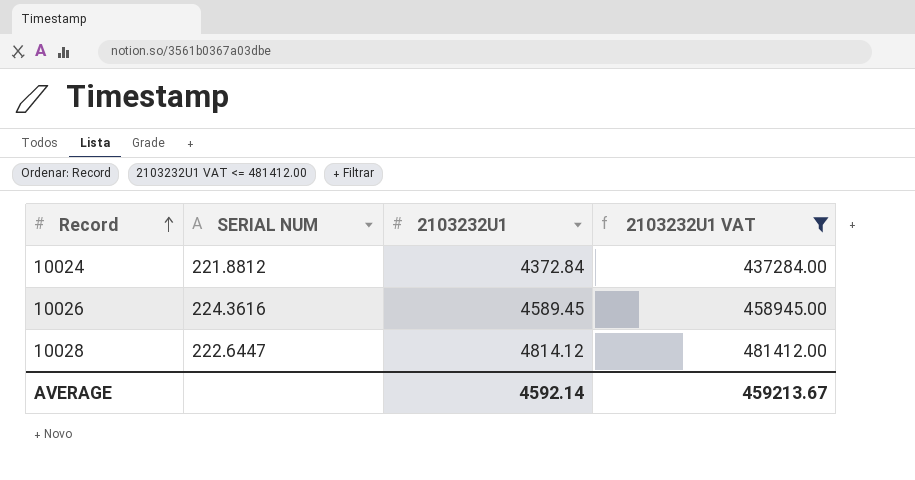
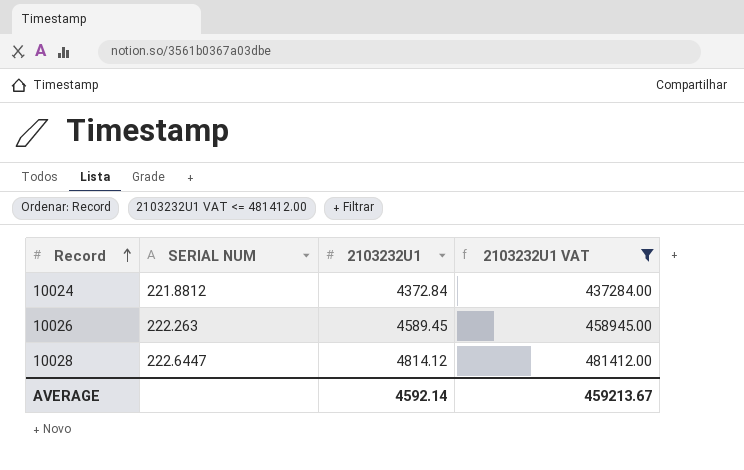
10026 | SERIAL NUM: 224.3616 -> 222.263

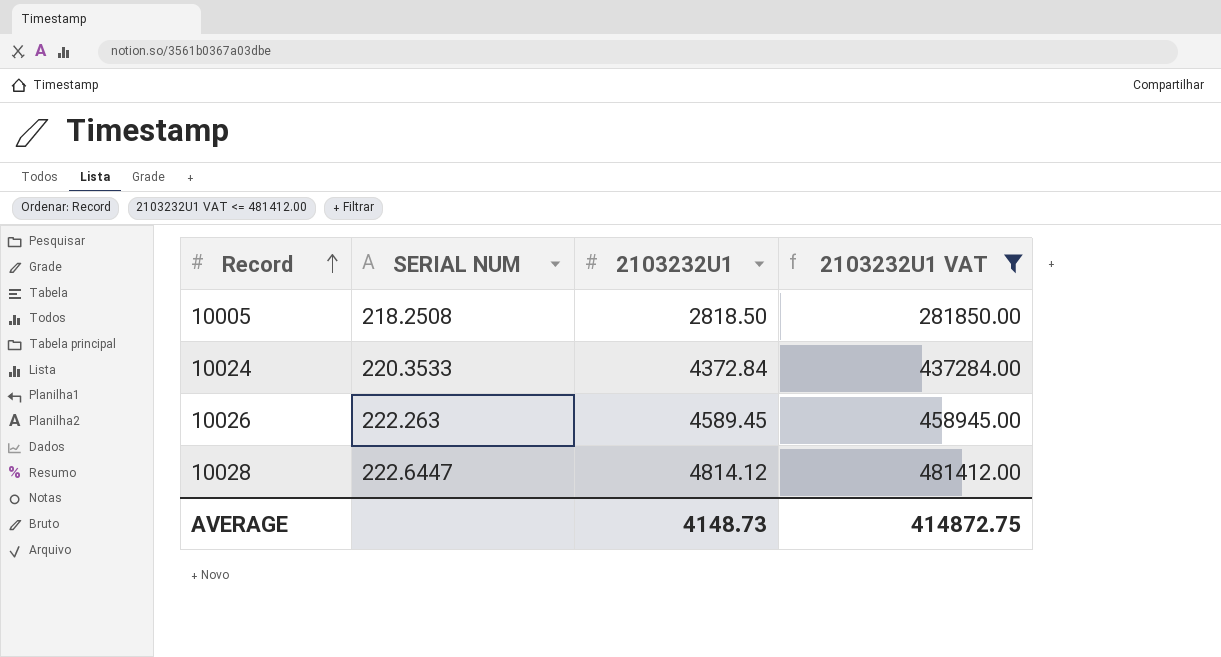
row 10005: none -> 218.2508 | 2818.50 | 281850.00
10024 | SERIAL NUM: 221.8812 -> 220.3533
AVERAGE | 2103232U1: 4592.14 -> 4148.73
AVERAGE | 2103232U1 VAT: 459213.67 -> 414872.75

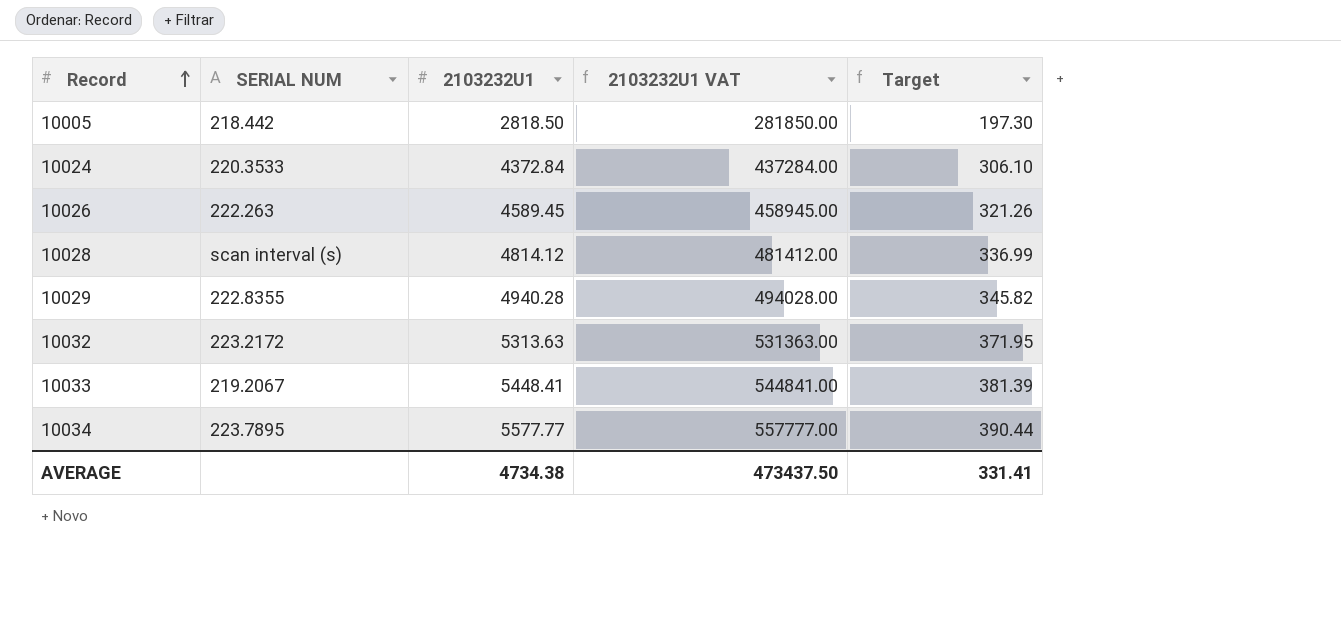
filter: 2103232U1 VAT <= 481412.00 -> none
column Target | formula: none -> [2103232U1] * 0.07
10005 | SERIAL NUM: 218.2508 -> 218.442
10028 | SERIAL NUM: 222.6447 -> scan interval (s)
AVERAGE | 2103232U1: 4148.73 -> 4734.38
AVERAGE | 2103232U1 VAT: 414872.75 -> 473437.50

